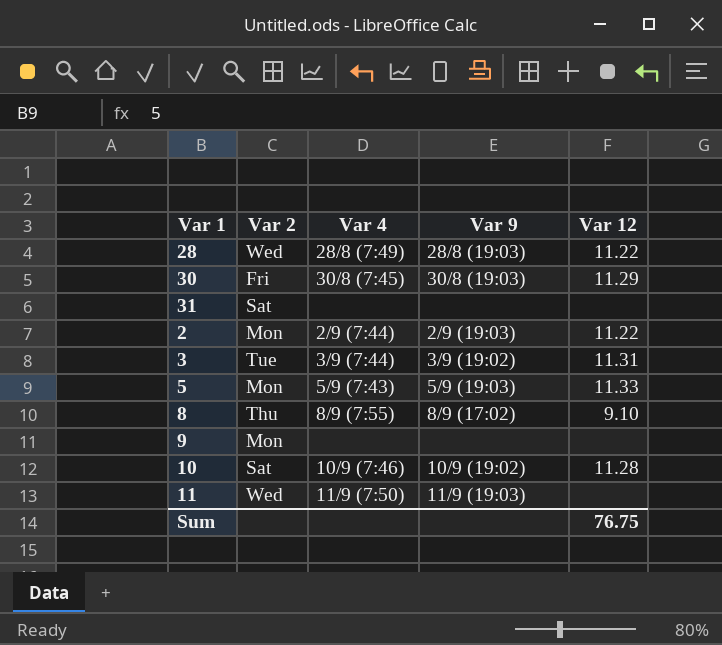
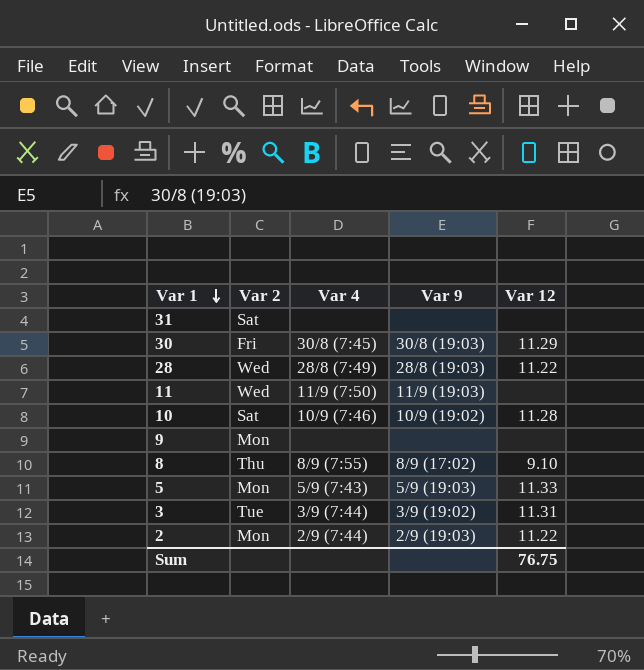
row order: none -> Var 1 descending

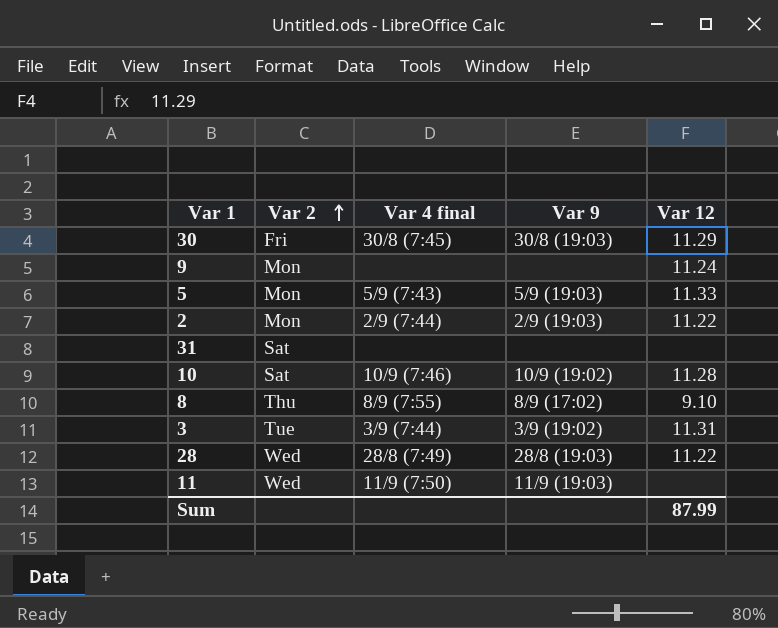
row order: Var 1 descending -> Var 2 ascending
column name: Var 4 -> Var 4 final
9 | Var 12: none -> 11.24
Sum | Var 12: 76.75 -> 87.99

